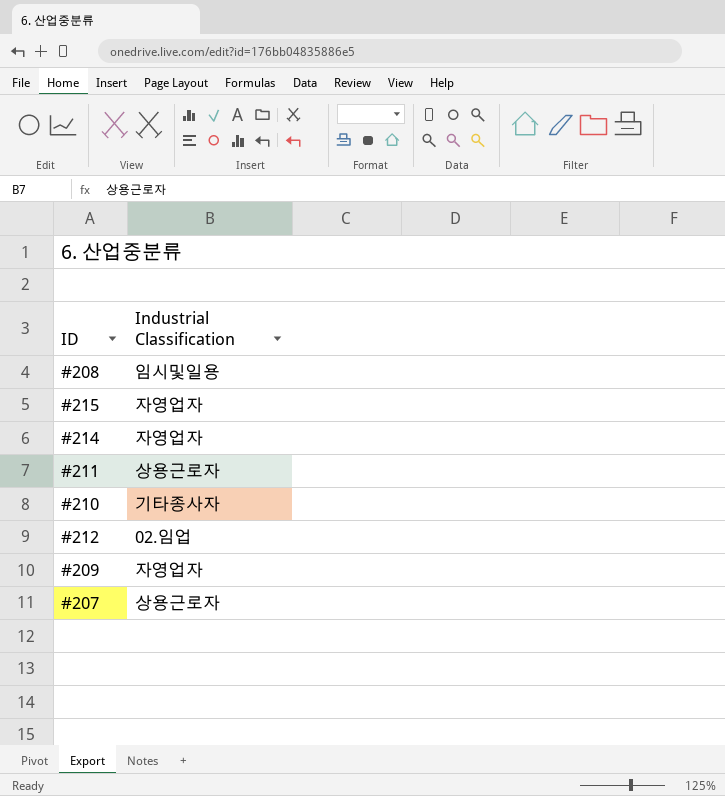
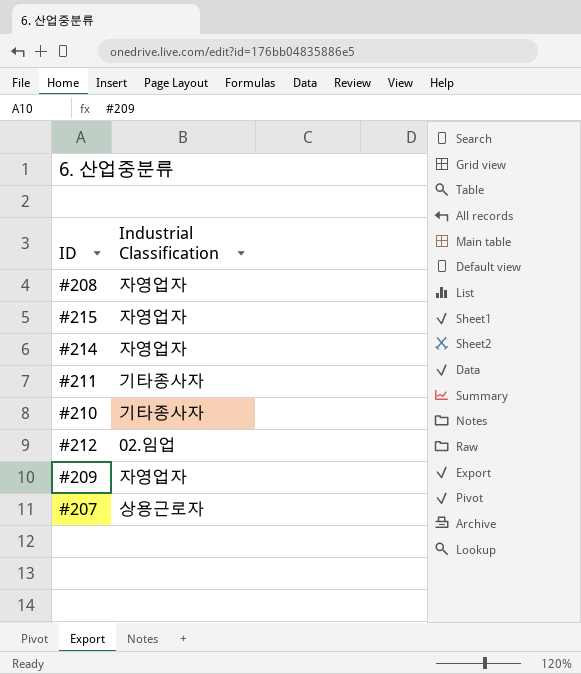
#208 | Industrial Classification: 임시및일용 -> 자영업자
#211 | Industrial Classification: 상용근로자 -> 기타종사자

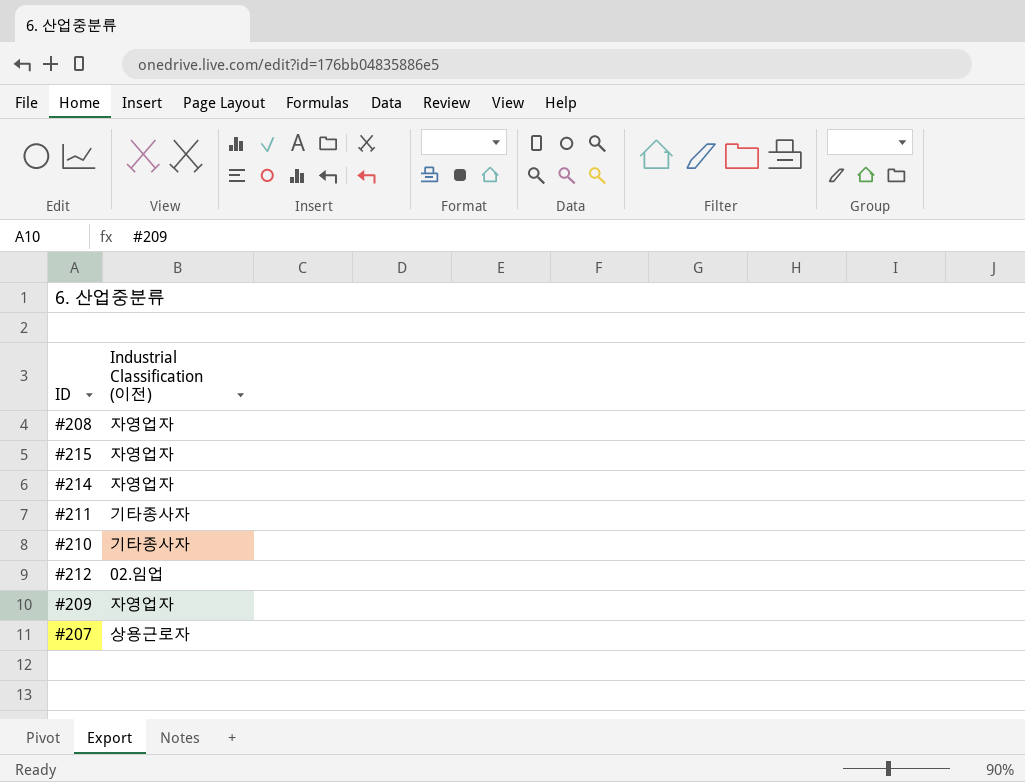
column name: Industrial Classification -> Industrial Classification (이전)

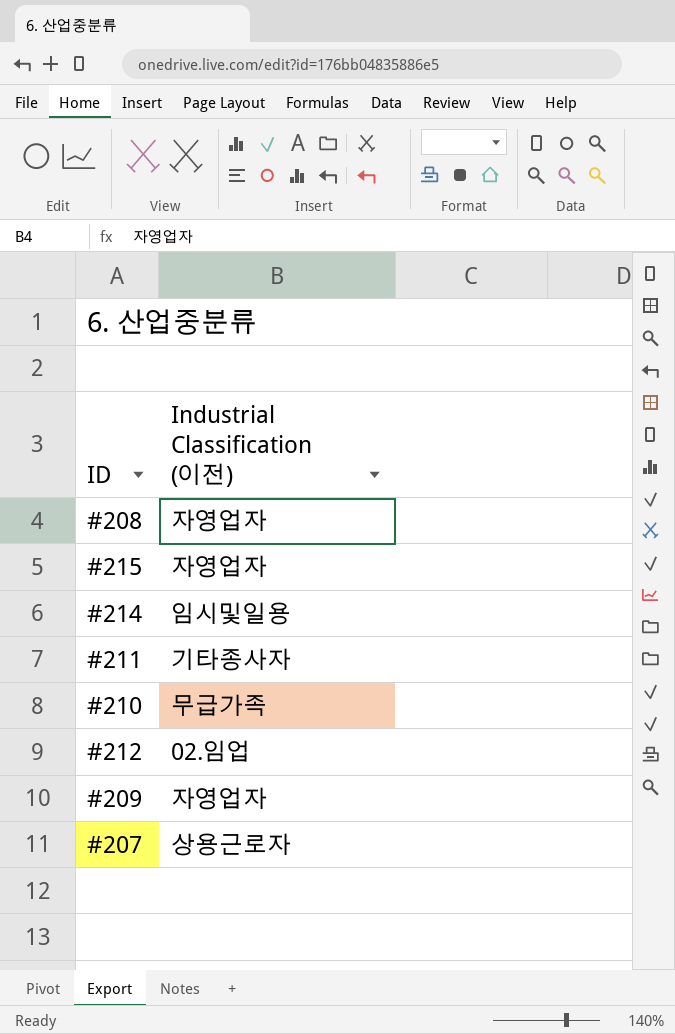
#214 | Industrial Classification (이전): 자영업자 -> 임시및일용
#210 | Industrial Classification (이전): 기타종사자 -> 무급가족

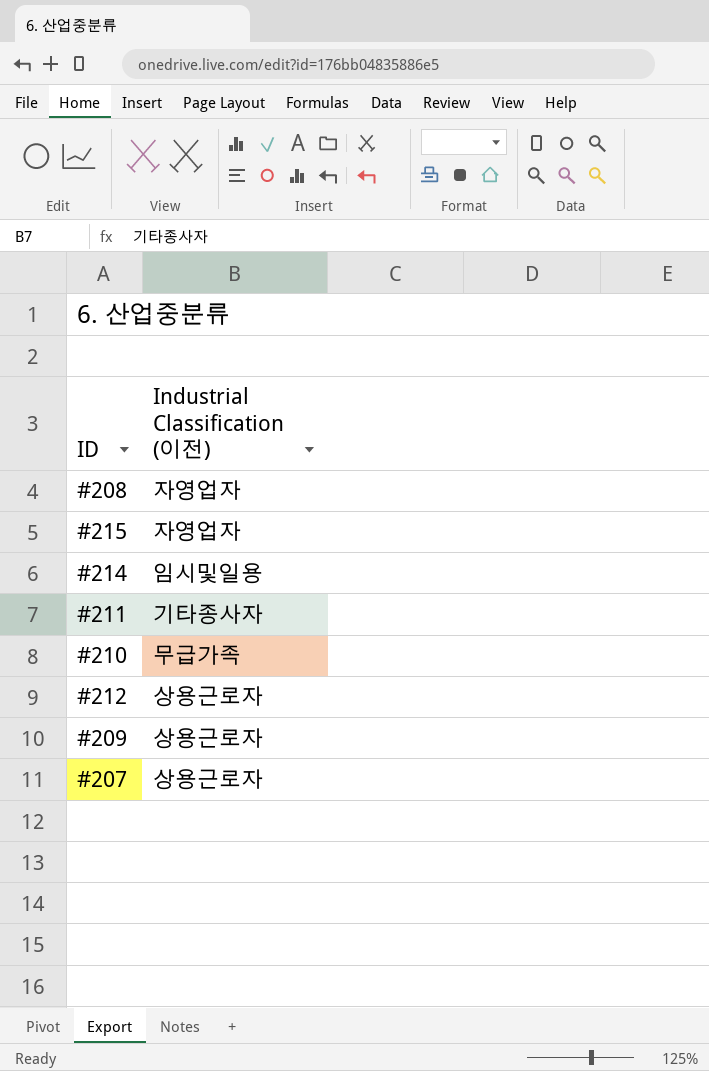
#212 | Industrial Classification (이전): 02.임업 -> 상용근로자
#209 | Industrial Classification (이전): 자영업자 -> 상용근로자

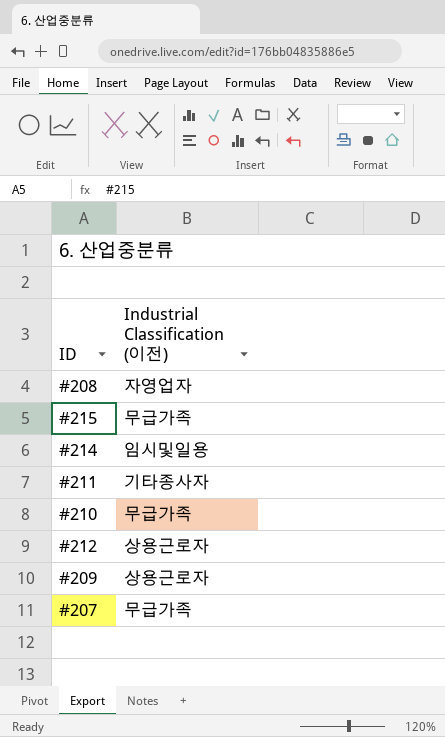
#215 | Industrial Classification (이전): 자영업자 -> 무급가족
#207 | Industrial Classification (이전): 상용근로자 -> 무급가족

